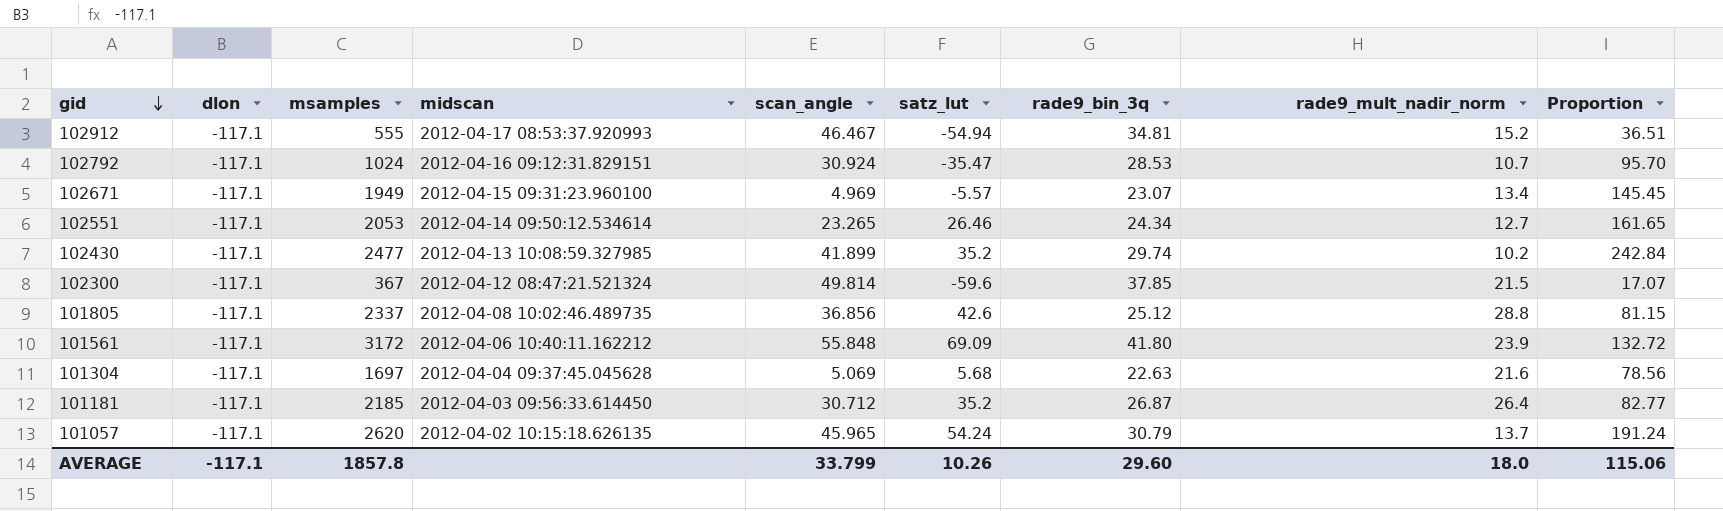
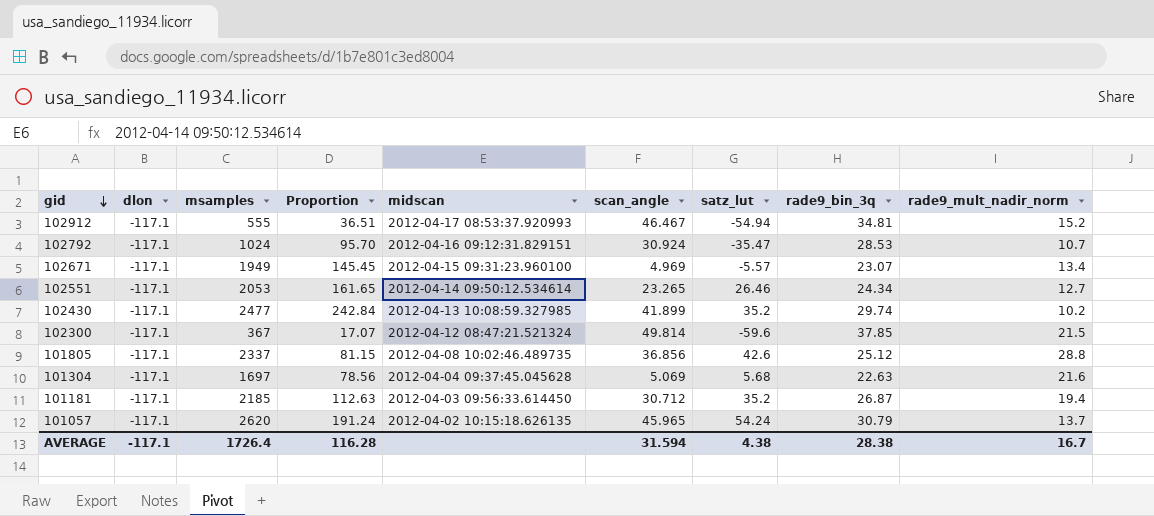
column Proportion | position: 9 -> 4
row 101561: -117.1 | 3172 | 2012-04-06 10:40:11.162212 | 55.848 | 69.09 | 41.80 | 23.9 | 132.72 -> none
101181 | Proportion: 82.77 -> 112.63
101181 | rade9_mult_nadir_norm: 26.4 -> 19.4
AVERAGE | msamples: 1857.8 -> 1726.4
AVERAGE | Proportion: 115.06 -> 116.28
AVERAGE | scan_angle: 33.799 -> 31.594
AVERAGE | satz_lut: 10.26 -> 4.38
AVERAGE | rade9_bin_3q: 29.60 -> 28.38
AVERAGE | rade9_mult_nadir_norm: 18.0 -> 16.7

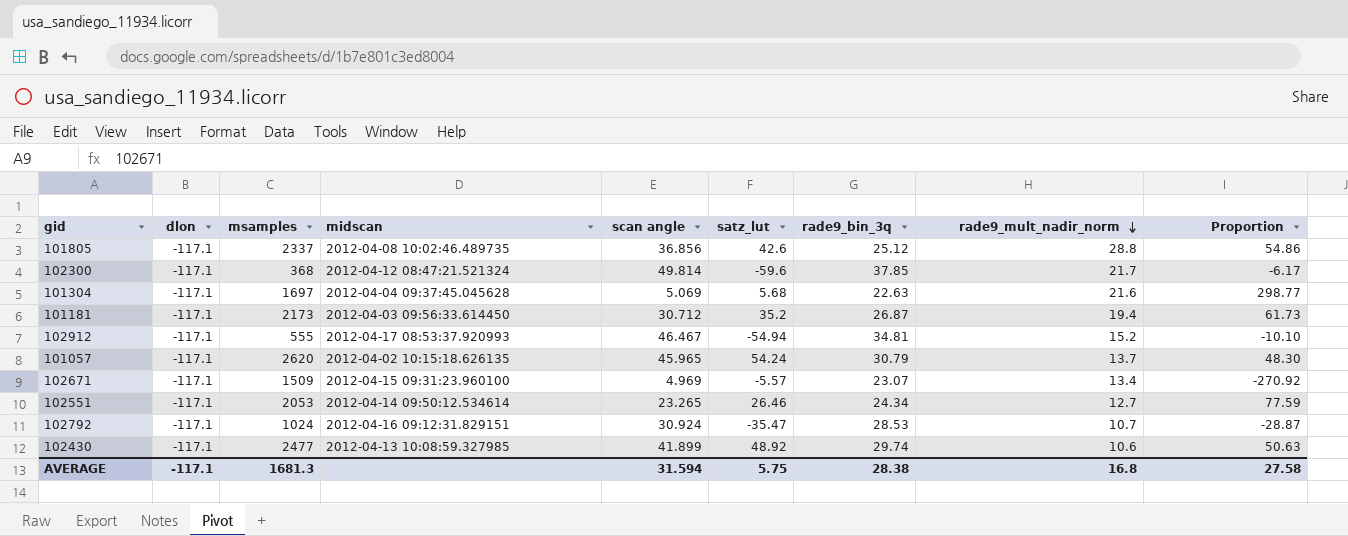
row order: gid descending -> rade9_mult_nadir_norm descending
column name: scan_angle -> scan angle
column Proportion | formula: [msamples] / [rade9_mult_nadir_norm] -> [msamples] / [satz_lut]
column Proportion | position: 4 -> 9
102300 | msamples: 367 -> 368
102300 | rade9_mult_nadir_norm: 21.5 -> 21.7
101181 | msamples: 2185 -> 2173
102671 | msamples: 1949 -> 1509
102430 | satz_lut: 35.2 -> 48.92
102430 | rade9_mult_nadir_norm: 10.2 -> 10.6
AVERAGE | msamples: 1726.4 -> 1681.3
AVERAGE | satz_lut: 4.38 -> 5.75
AVERAGE | rade9_mult_nadir_norm: 16.7 -> 16.8
AVERAGE | Proportion: 116.28 -> 27.58

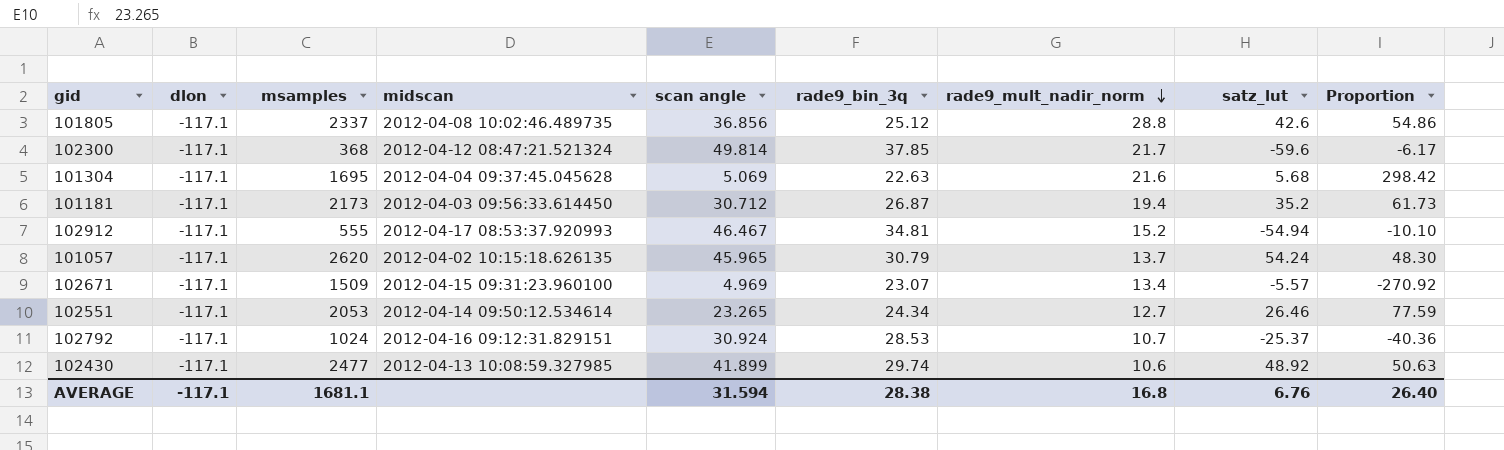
column satz_lut | position: 6 -> 8
101304 | msamples: 1697 -> 1695
101304 | Proportion: 298.77 -> 298.42
102792 | satz_lut: -35.47 -> -25.37
102792 | Proportion: -28.87 -> -40.36
AVERAGE | msamples: 1681.3 -> 1681.1
AVERAGE | satz_lut: 5.75 -> 6.76
AVERAGE | Proportion: 27.58 -> 26.40

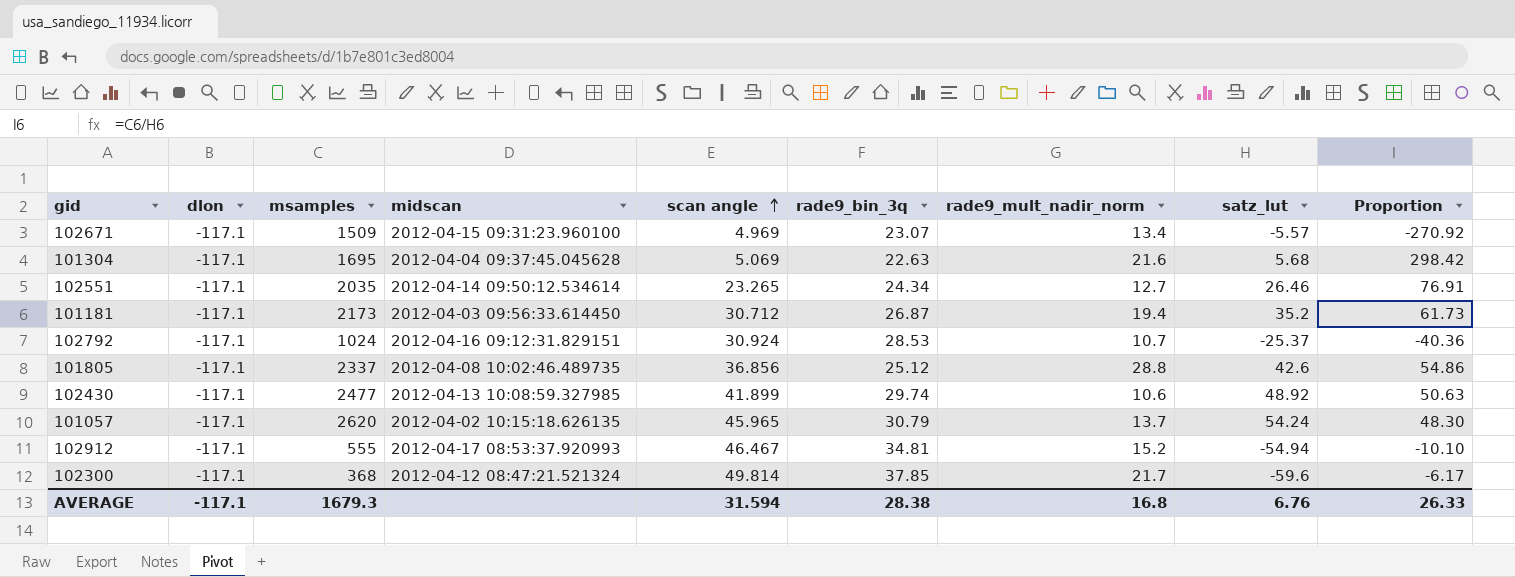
row order: rade9_mult_nadir_norm descending -> scan angle ascending
102551 | msamples: 2053 -> 2035
102551 | Proportion: 77.59 -> 76.91
AVERAGE | msamples: 1681.1 -> 1679.3
AVERAGE | Proportion: 26.40 -> 26.33

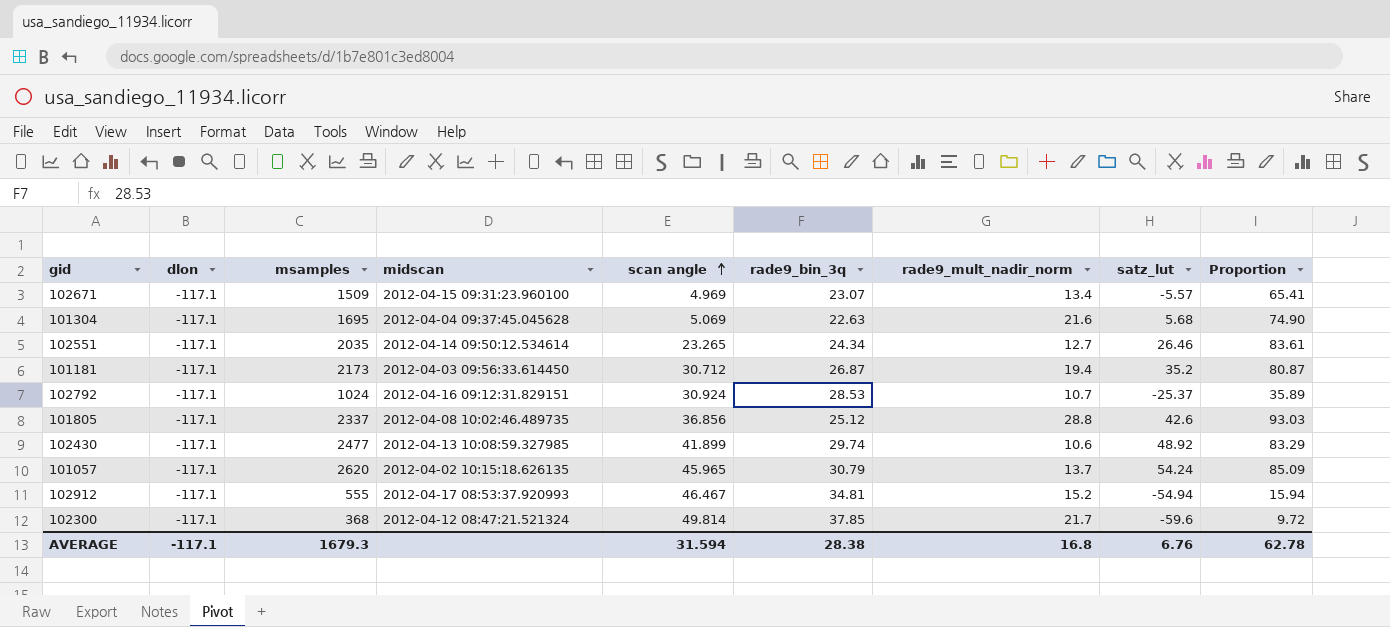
column Proportion | formula: [msamples] / [satz_lut] -> [msamples] / [rade9_bin_3q]
AVERAGE | Proportion: 26.33 -> 62.78

